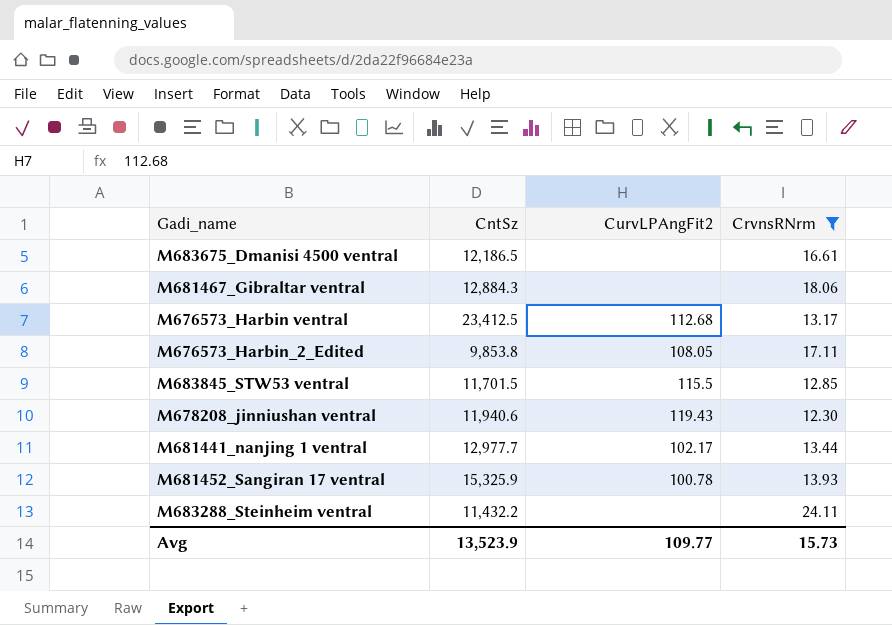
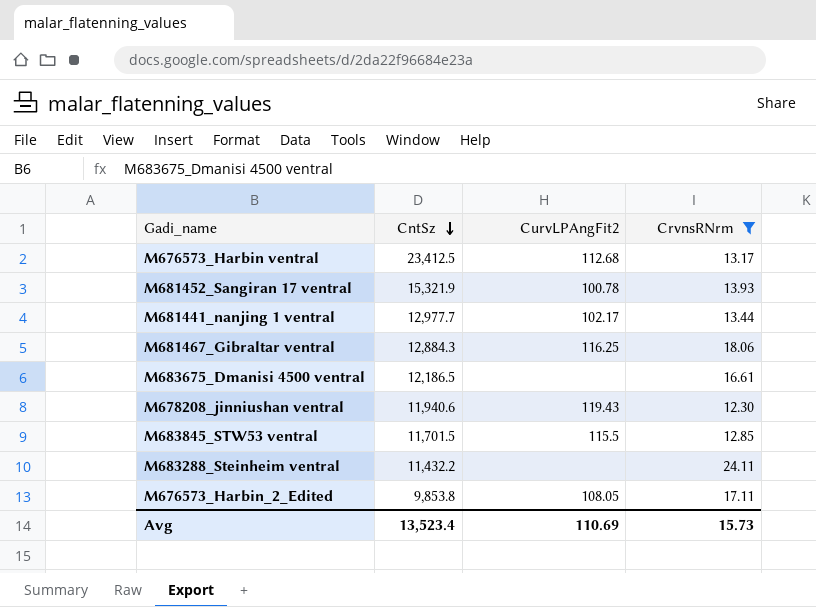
row order: none -> CntSz descending
M681452_Sangiran 17 ventral | CntSz: 15,325.9 -> 15,321.9
M681467_Gibraltar ventral | CurvLPAngFit2: none -> 116.25
Avg | CntSz: 13,523.9 -> 13,523.4
Avg | CurvLPAngFit2: 109.77 -> 110.69

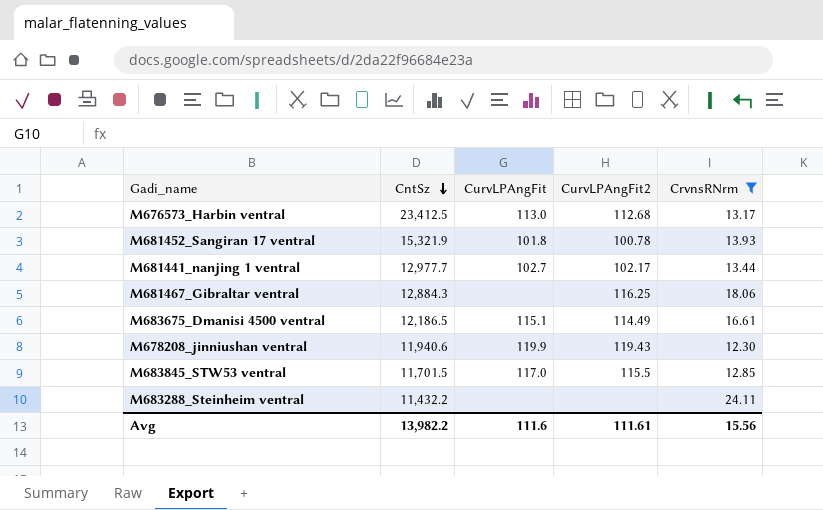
column CurvLPAngFit | position: none -> 3
row M676573_Harbin_2_Edited: 9,853.8 | 108.05 | 17.11 -> none
M683675_Dmanisi 4500 ventral | CurvLPAngFit2: none -> 114.49
Avg | CntSz: 13,523.4 -> 13,982.2
Avg | CurvLPAngFit2: 110.69 -> 111.61
Avg | CrvnsRNrm: 15.73 -> 15.56

